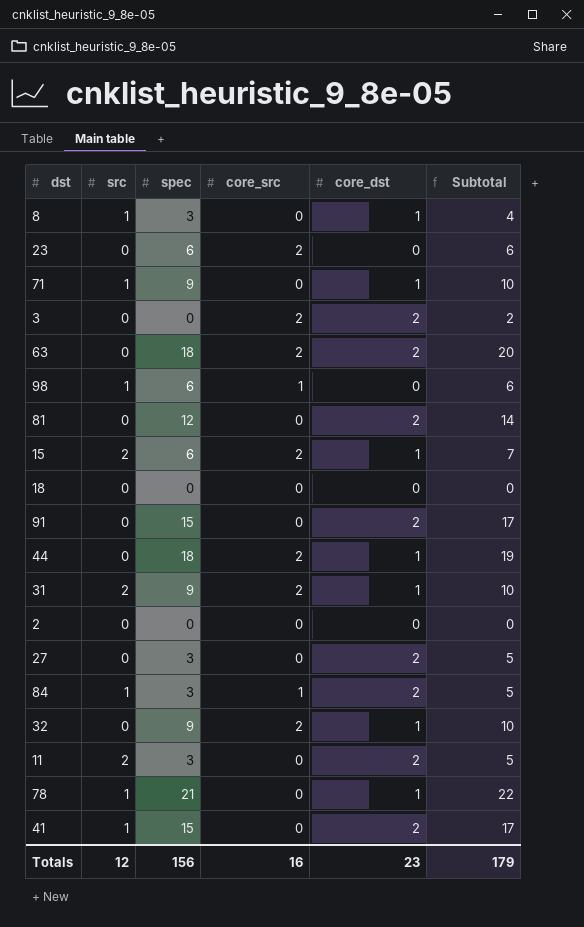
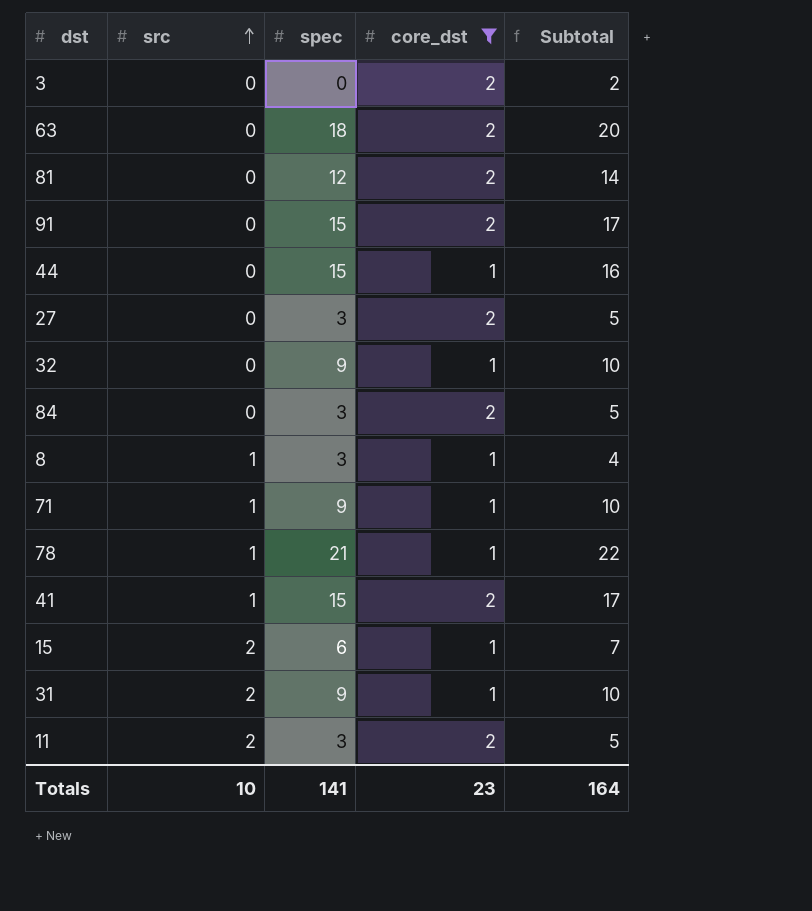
filter: none -> core_dst != 0
row order: none -> src ascending
column core_src | position: 4 -> none
44 | spec: 18 -> 15
44 | Subtotal: 19 -> 16
84 | src: 1 -> 0
Totals | src: 12 -> 10
Totals | spec: 156 -> 141
Totals | Subtotal: 179 -> 164

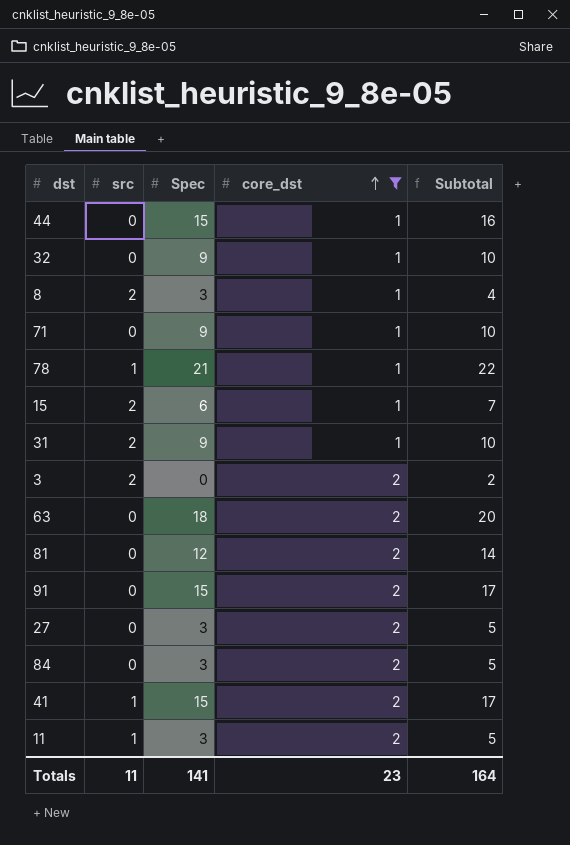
row order: src ascending -> core_dst ascending
column name: spec -> Spec
8 | src: 1 -> 2
71 | src: 1 -> 0
3 | src: 0 -> 2
11 | src: 2 -> 1
Totals | src: 10 -> 11

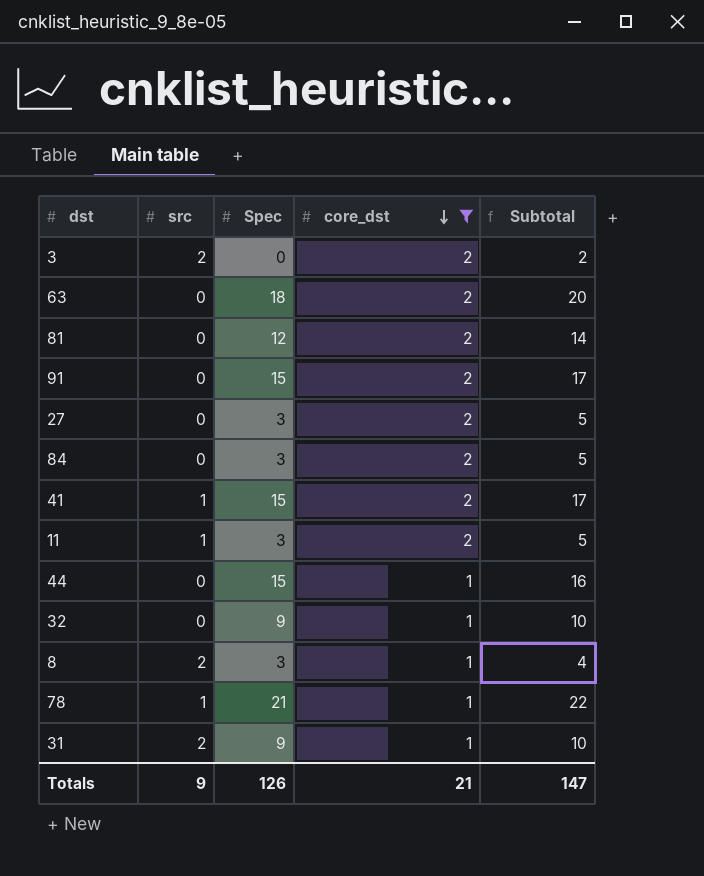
row order: core_dst ascending -> core_dst descending
row 71: 0 | 9 | 1 | 10 -> none
row 15: 2 | 6 | 1 | 7 -> none
Totals | src: 11 -> 9
Totals | Spec: 141 -> 126
Totals | core_dst: 23 -> 21
Totals | Subtotal: 164 -> 147

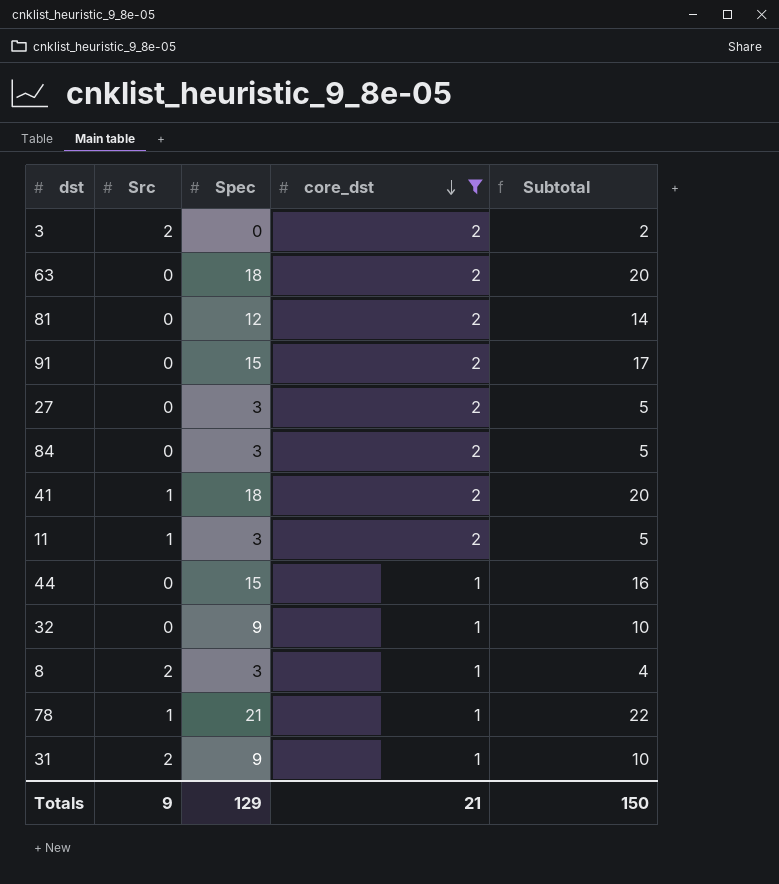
column name: src -> Src
41 | Spec: 15 -> 18
41 | Subtotal: 17 -> 20
Totals | Spec: 126 -> 129
Totals | Subtotal: 147 -> 150

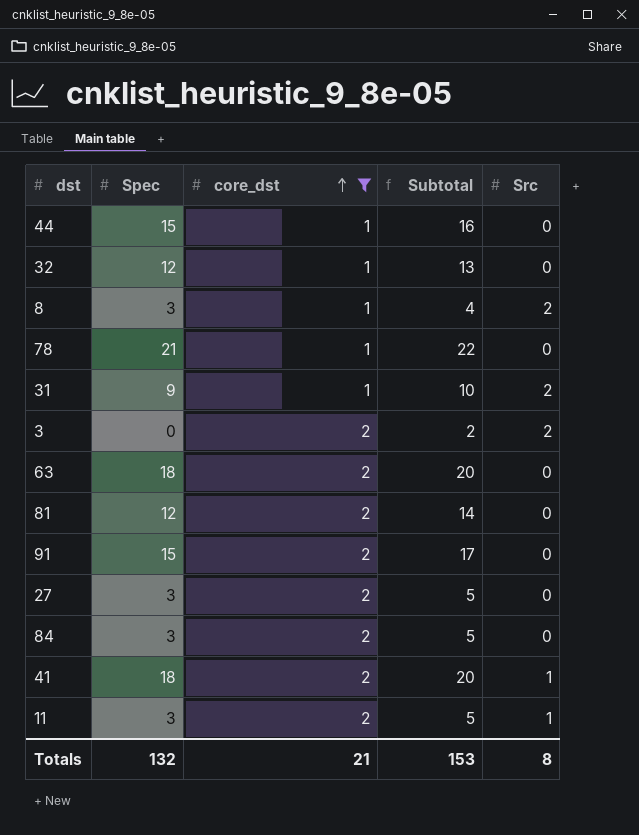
row order: core_dst descending -> core_dst ascending
column Src | position: 2 -> 5
32 | Spec: 9 -> 12
32 | Subtotal: 10 -> 13
78 | Src: 1 -> 0
Totals | Spec: 129 -> 132
Totals | Subtotal: 150 -> 153
Totals | Src: 9 -> 8

